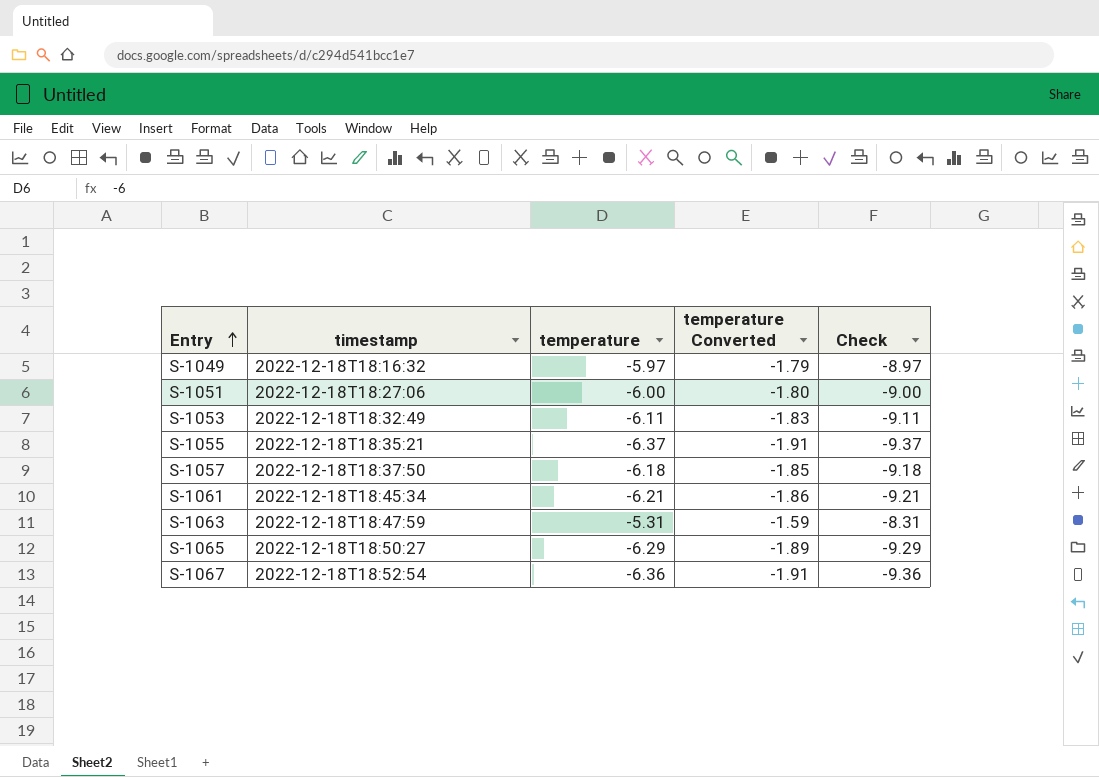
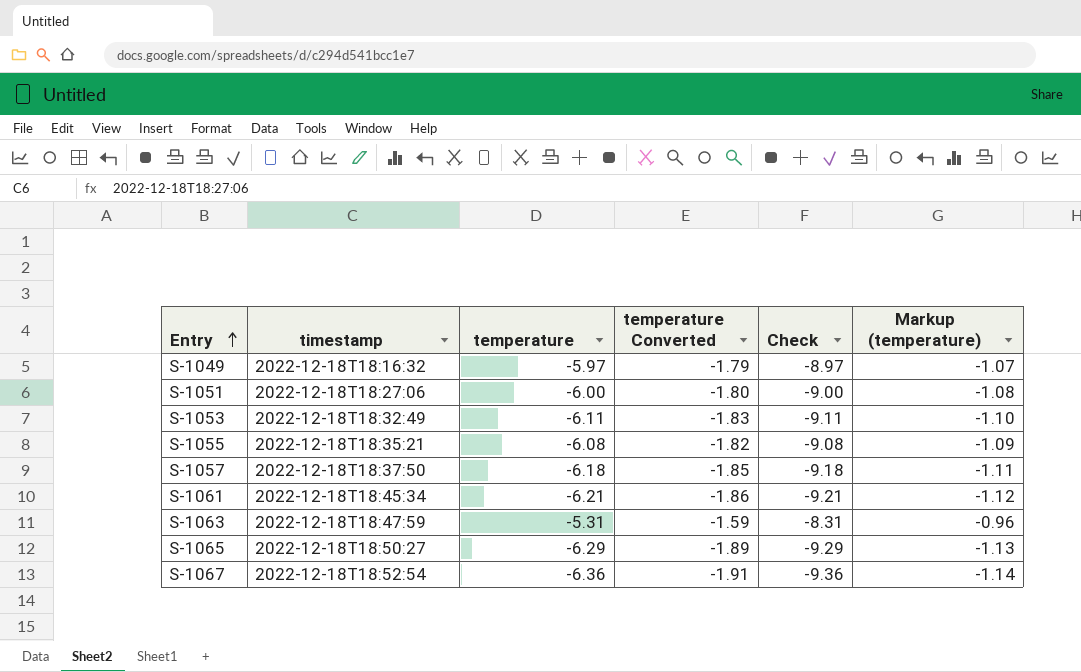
column Markup (temperature) | formula: none -> [temperature] * 0.18
S-1055 | temperature: -6.37 -> -6.08
S-1055 | temperature Converted: -1.91 -> -1.82
S-1055 | Check: -9.37 -> -9.08

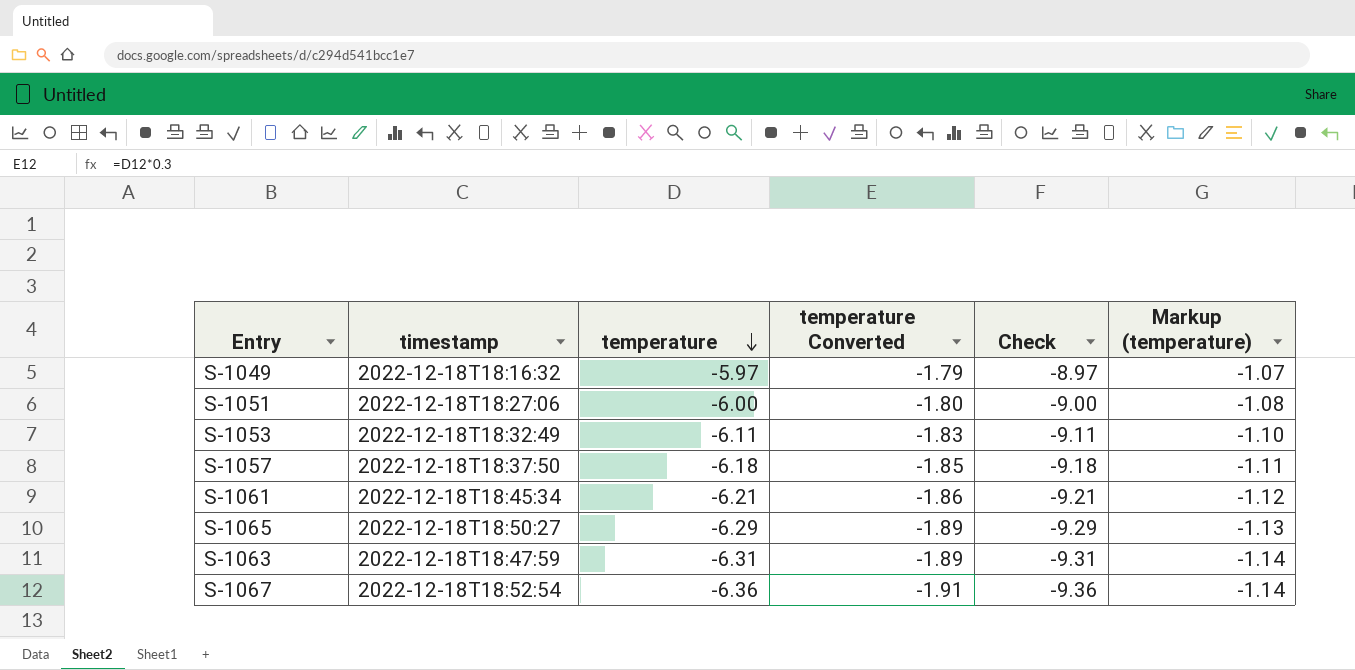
row order: Entry ascending -> temperature descending
row S-1055: 2022-12-18T18:35:21 | -6.08 | -1.82 | -9.08 | -1.09 -> none
S-1063 | temperature: -5.31 -> -6.31
S-1063 | temperature Converted: -1.59 -> -1.89
S-1063 | Check: -8.31 -> -9.31
S-1063 | Markup (temperature): -0.96 -> -1.14

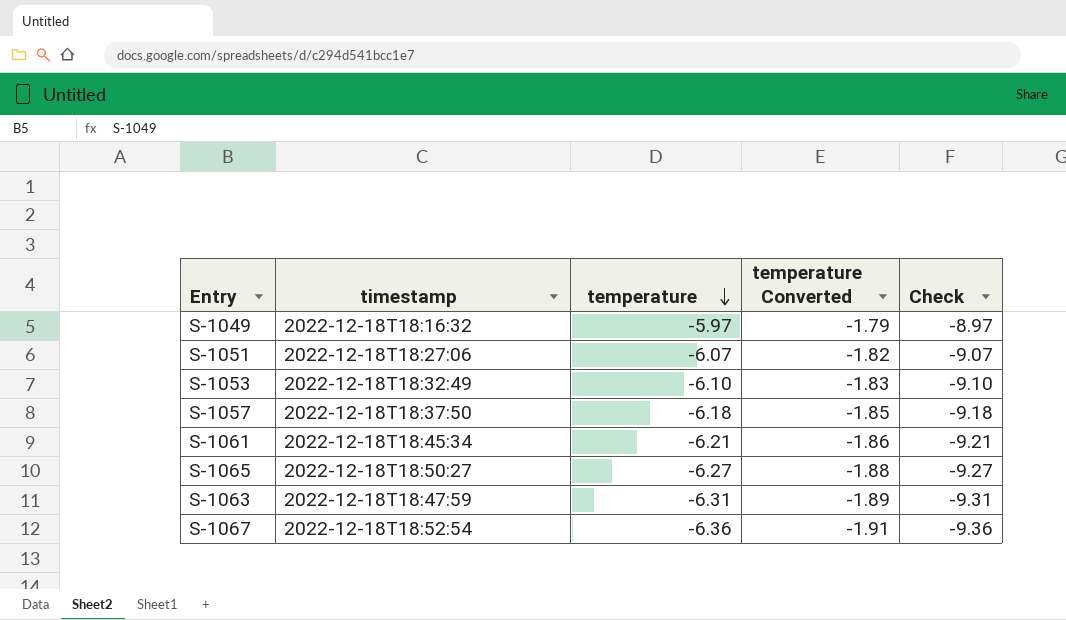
column Markup (temperature) | formula: [temperature] * 0.18 -> none
S-1051 | temperature: -6.00 -> -6.07
S-1051 | temperature Converted: -1.80 -> -1.82
S-1051 | Check: -9.00 -> -9.07
S-1053 | temperature: -6.11 -> -6.10
S-1053 | Check: -9.11 -> -9.10
S-1065 | temperature: -6.29 -> -6.27
S-1065 | temperature Converted: -1.89 -> -1.88
S-1065 | Check: -9.29 -> -9.27

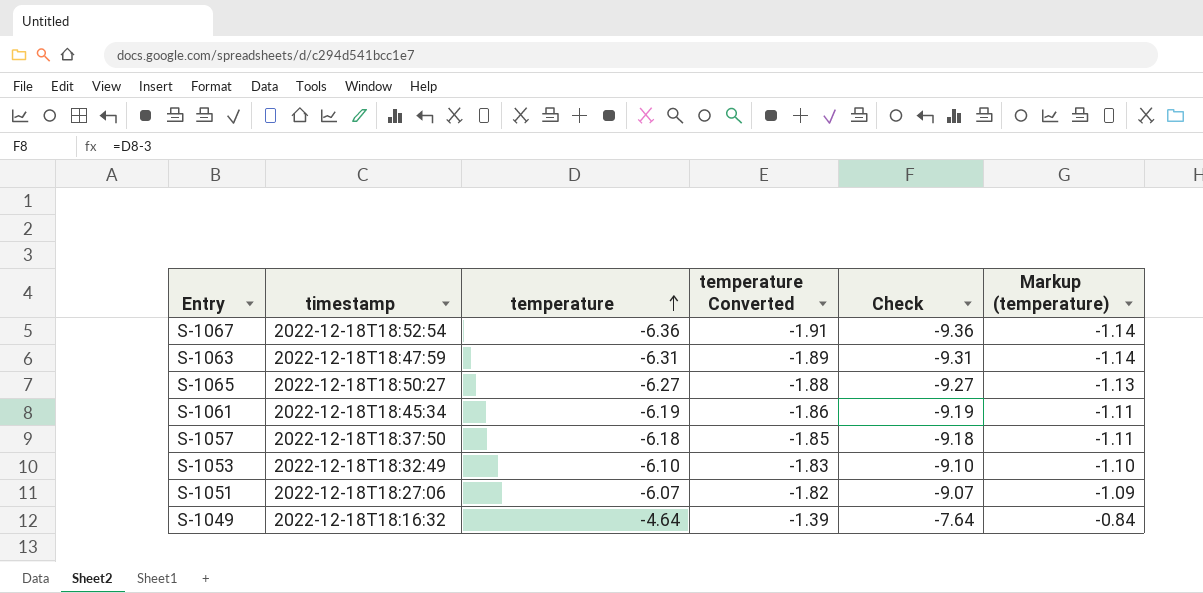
row order: temperature descending -> temperature ascending
column Markup (temperature) | formula: none -> [temperature] * 0.18
S-1061 | temperature: -6.21 -> -6.19
S-1061 | Check: -9.21 -> -9.19
S-1049 | temperature: -5.97 -> -4.64
S-1049 | temperature Converted: -1.79 -> -1.39
S-1049 | Check: -8.97 -> -7.64

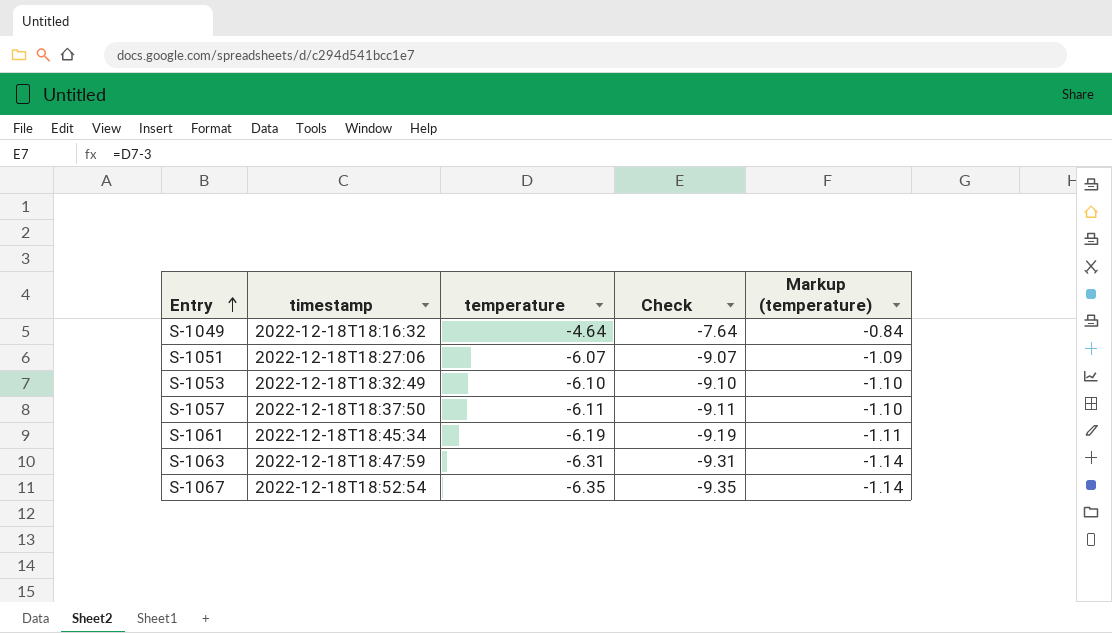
row order: temperature ascending -> Entry ascending
column temperature Converted | formula: [temperature] * 0.3 -> none
row S-1065: 2022-12-18T18:50:27 | -6.27 | -1.88 | -9.27 | -1.13 -> none
S-1057 | temperature: -6.18 -> -6.11
S-1057 | Check: -9.18 -> -9.11
S-1057 | Markup (temperature): -1.11 -> -1.10
S-1067 | temperature: -6.36 -> -6.35
S-1067 | Check: -9.36 -> -9.35

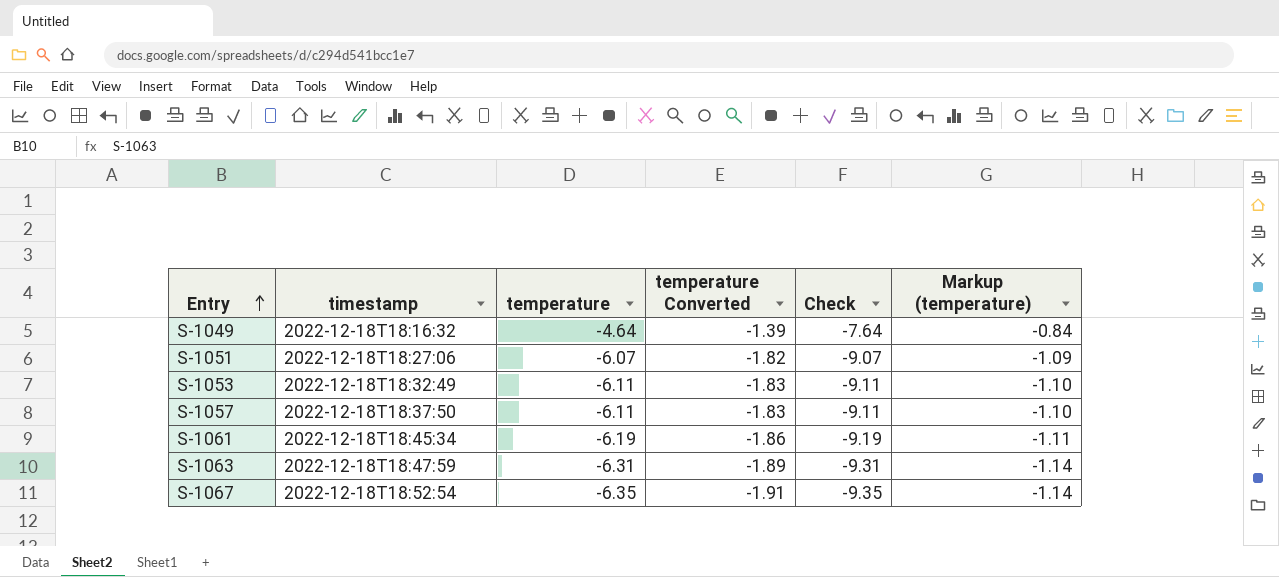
column temperature Converted | formula: none -> [temperature] * 0.3
S-1053 | temperature: -6.10 -> -6.11
S-1053 | Check: -9.10 -> -9.11

